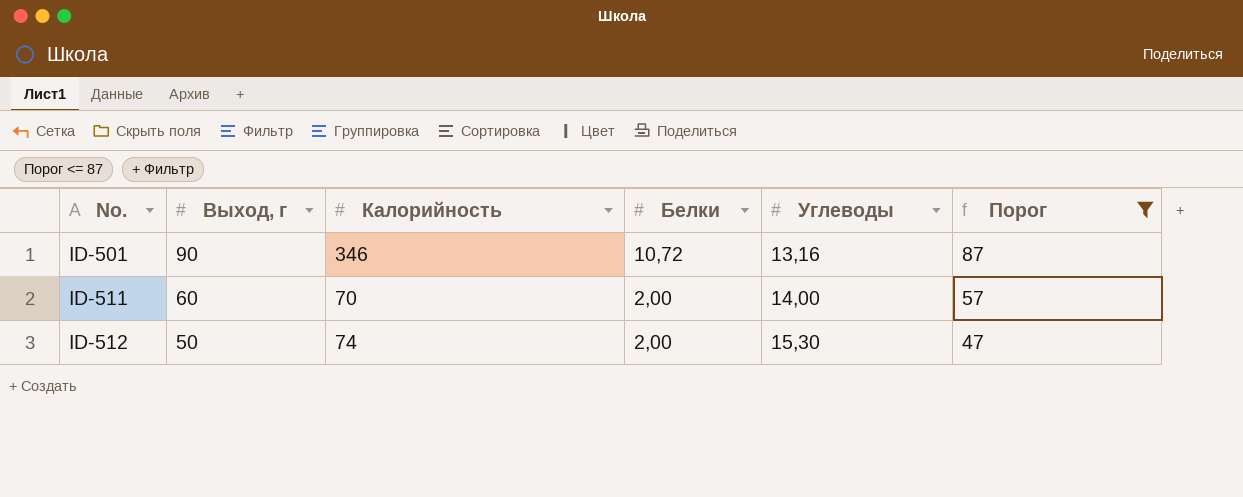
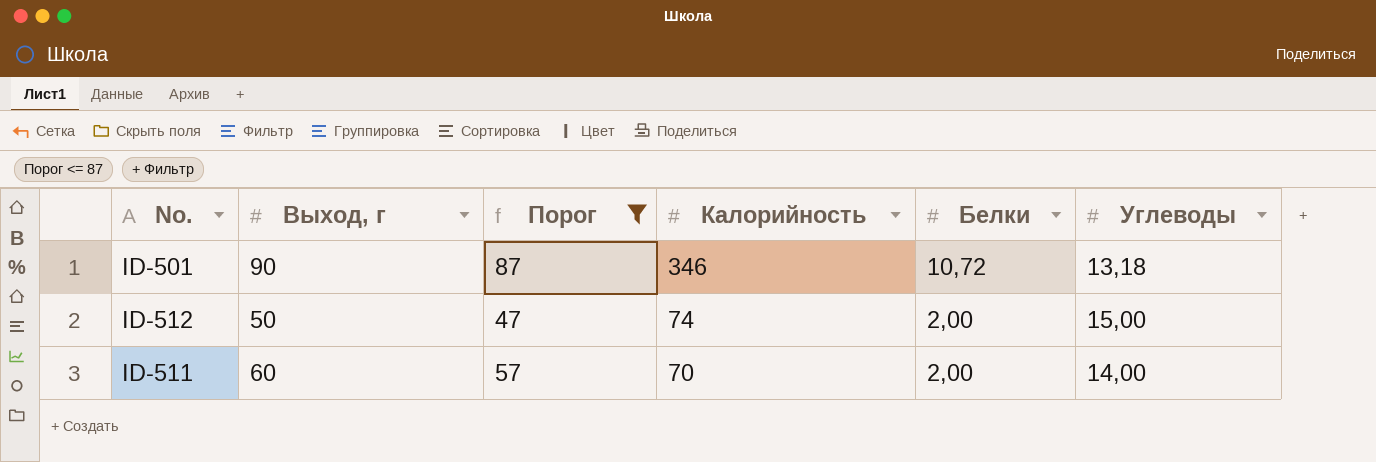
row order: No. ascending -> Калорийность descending
column Порог | position: 6 -> 3
ID-501 | Углеводы: 13,16 -> 13,18
ID-512 | Углеводы: 15,30 -> 15,00

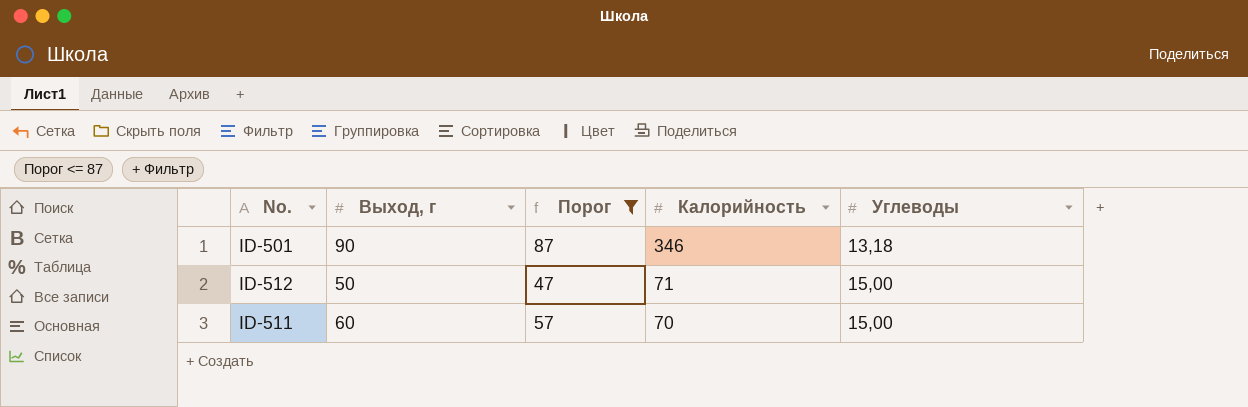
column Белки | position: 5 -> none
ID-512 | Калорийность: 74 -> 71
ID-511 | Углеводы: 14,00 -> 15,00

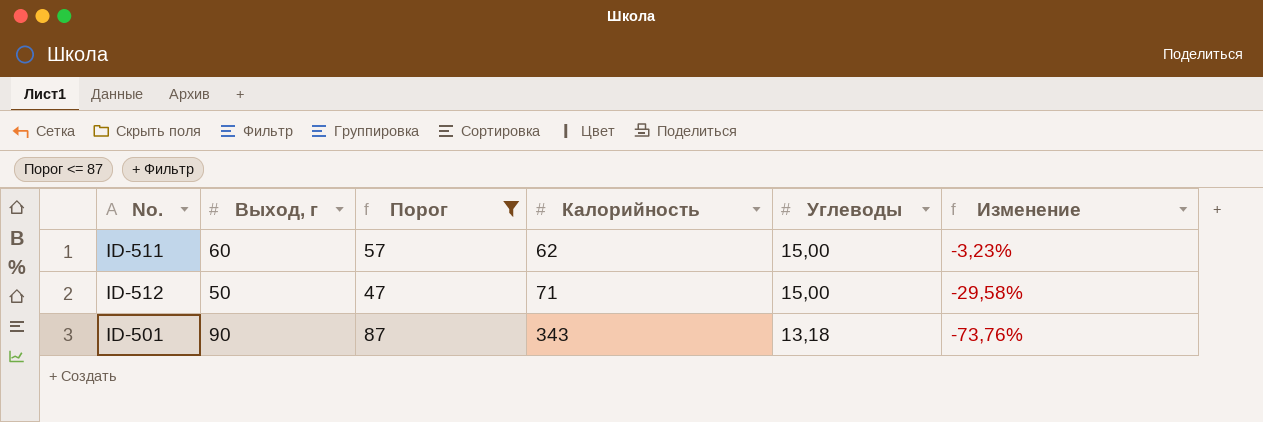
row order: Калорийность descending -> Калорийность ascending
column Изменение | formula: none -> ([Выход, г] - [Калорийность]) / [Калорийность]
ID-511 | Калорийность: 70 -> 62
ID-501 | Калорийность: 346 -> 343

